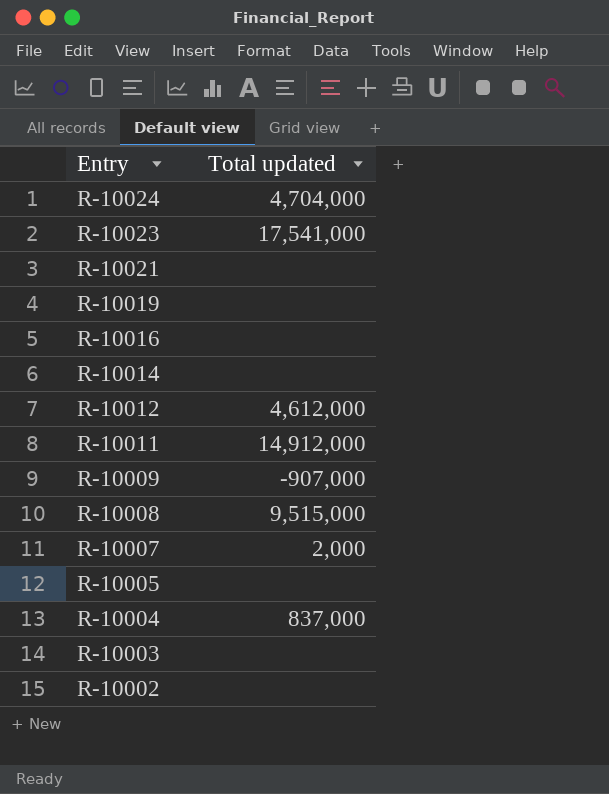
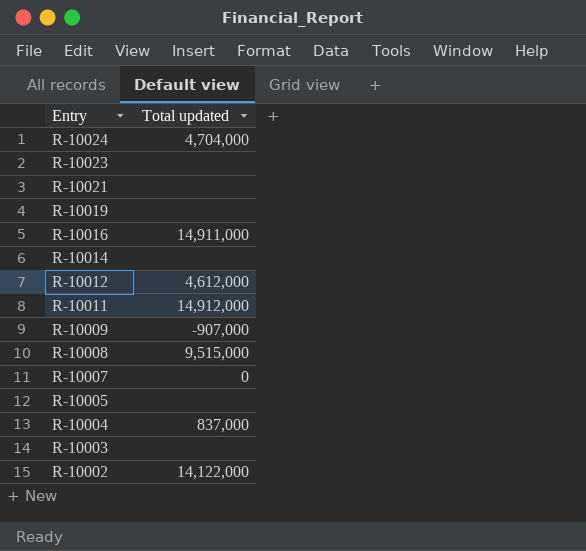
R-10023 | Total updated: 17,541,000 -> none
R-10016 | Total updated: none -> 14,911,000
R-10007 | Total updated: 2,000 -> 0
R-10002 | Total updated: none -> 14,122,000

